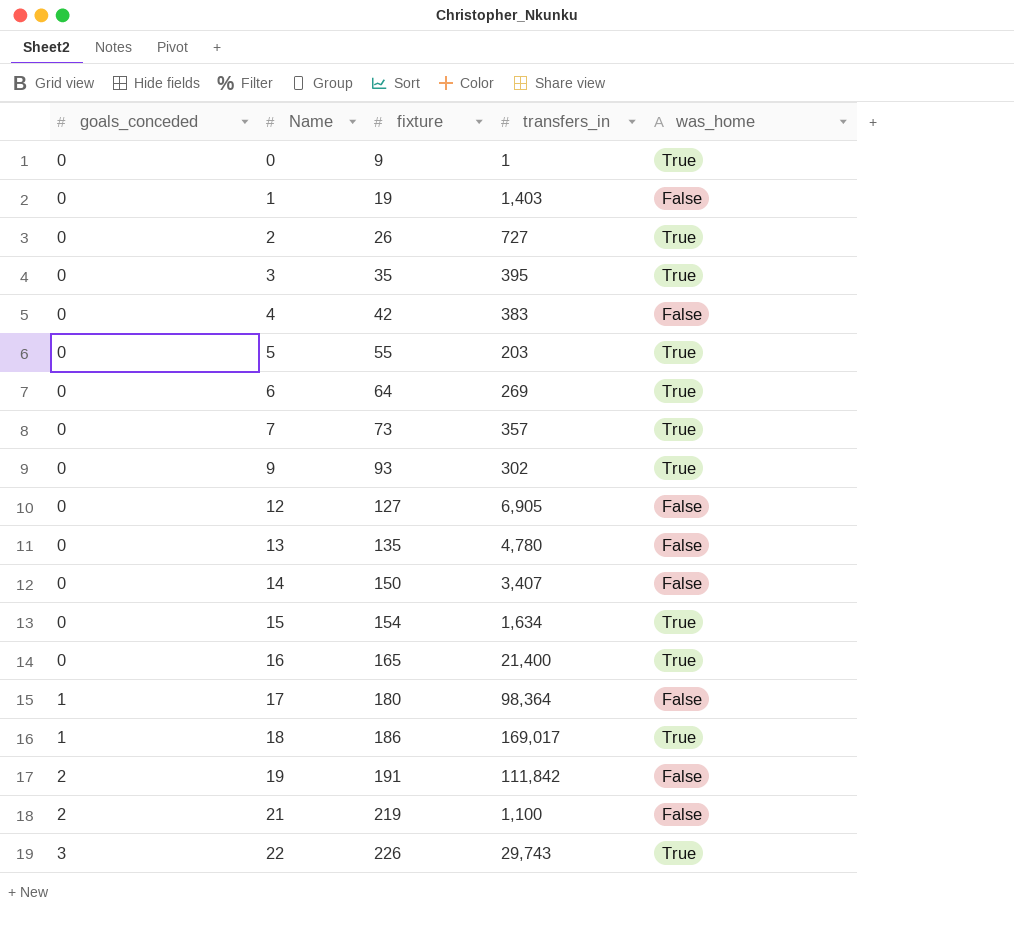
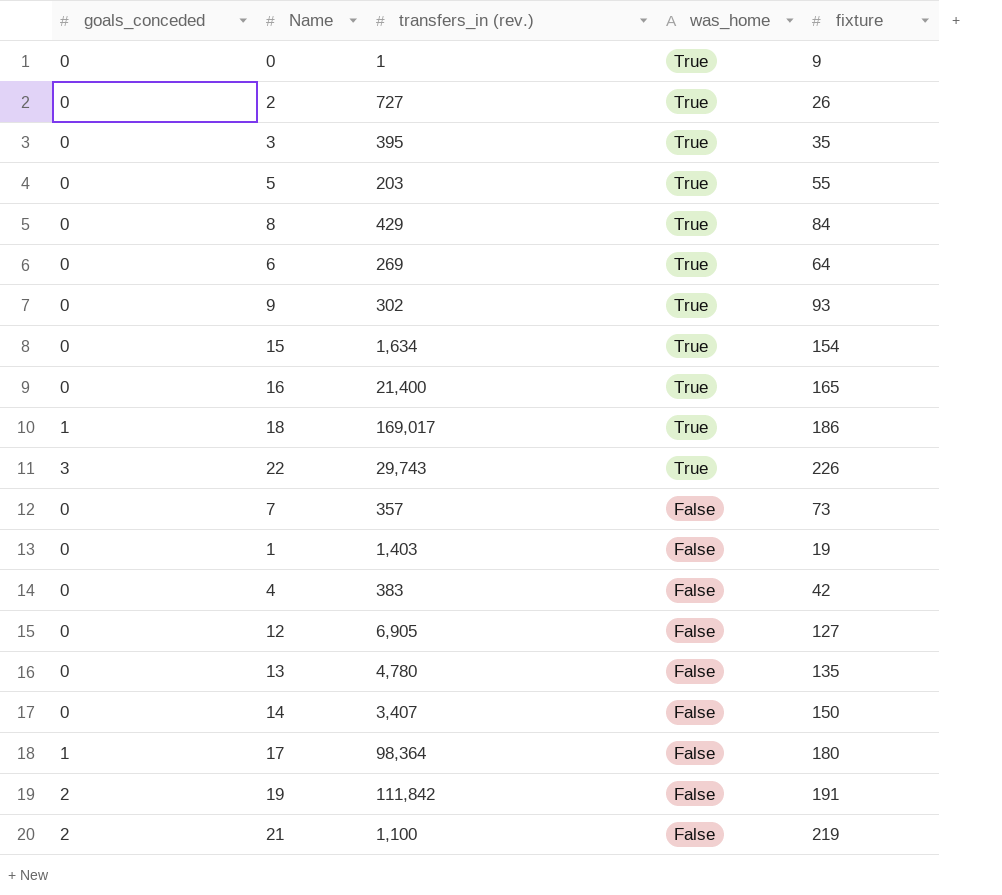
row order: goals_conceded ascending -> was_home descending
column name: transfers_in -> transfers_in (rev.)
column fixture | position: 3 -> 5
row 8: none -> 0 | 429 | True | 84
7 | was_home: True -> False

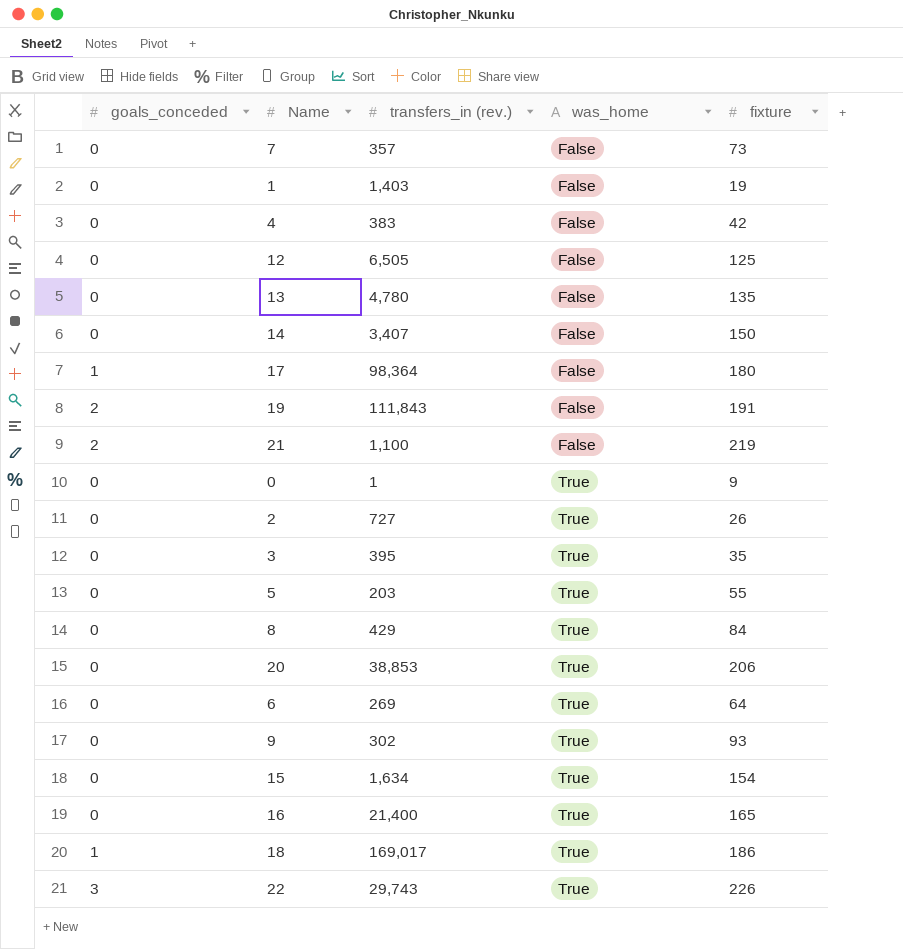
row order: was_home descending -> was_home ascending
12 | transfers_in (rev.): 6,905 -> 6,505
12 | fixture: 127 -> 125
19 | transfers_in (rev.): 111,842 -> 111,843
row 20: none -> 0 | 38,853 | True | 206

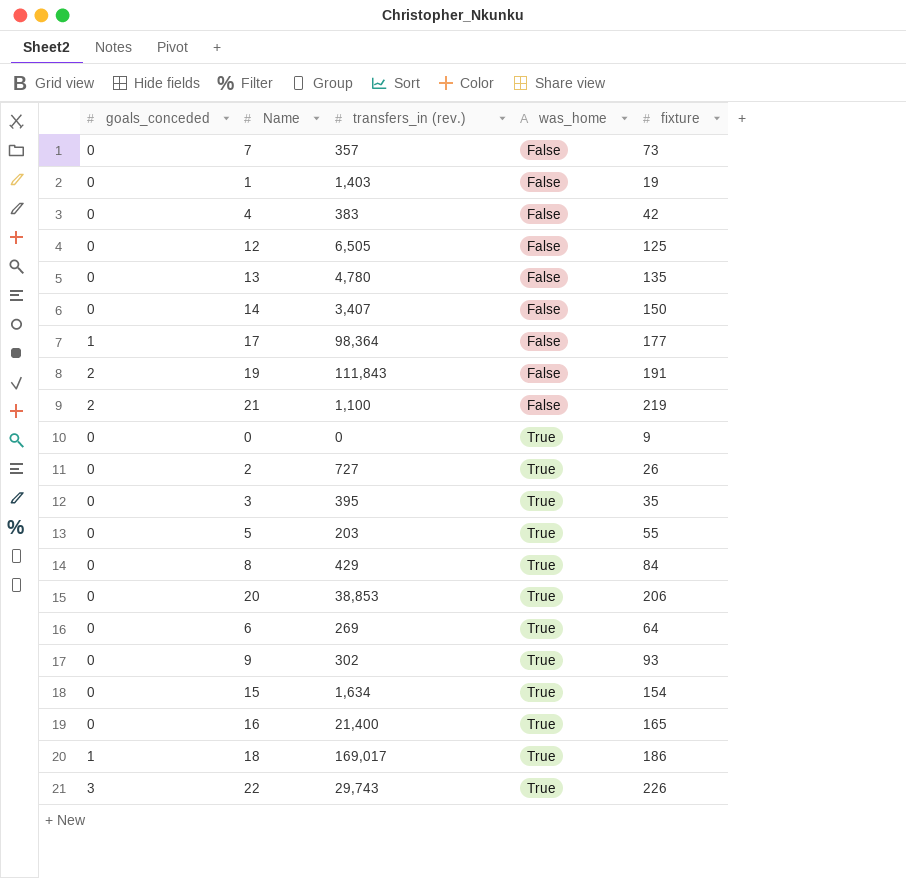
17 | fixture: 180 -> 177
0 | transfers_in (rev.): 1 -> 0

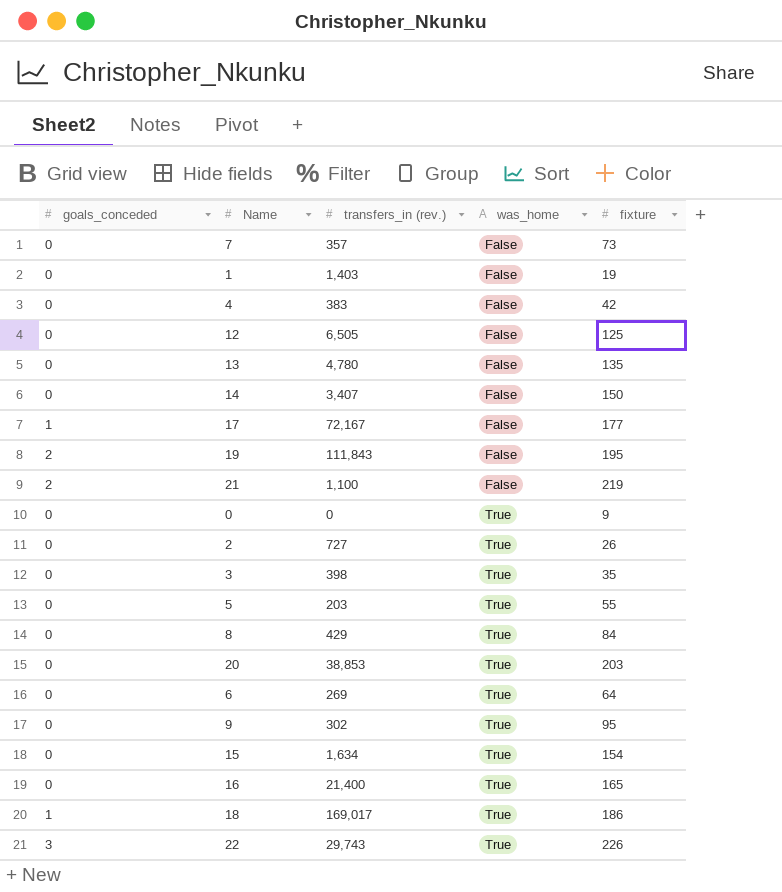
17 | transfers_in (rev.): 98,364 -> 72,167
19 | fixture: 191 -> 195
3 | transfers_in (rev.): 395 -> 398
20 | fixture: 206 -> 203
9 | fixture: 93 -> 95

